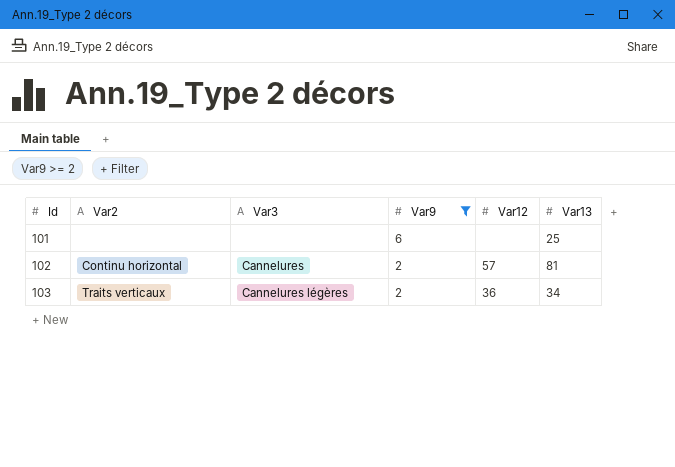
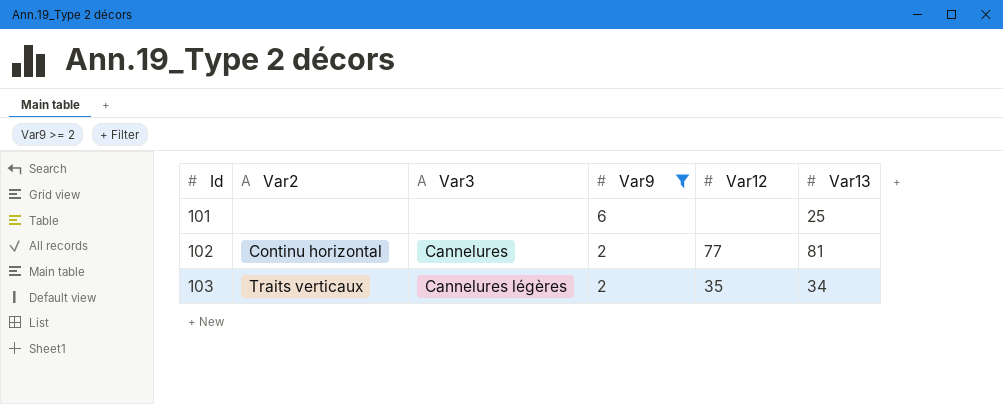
102 | Var12: 57 -> 77
103 | Var12: 36 -> 35

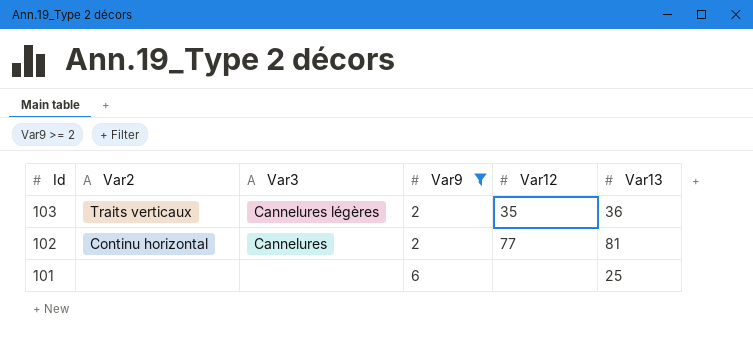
row order: Id ascending -> Id descending
103 | Var13: 34 -> 36

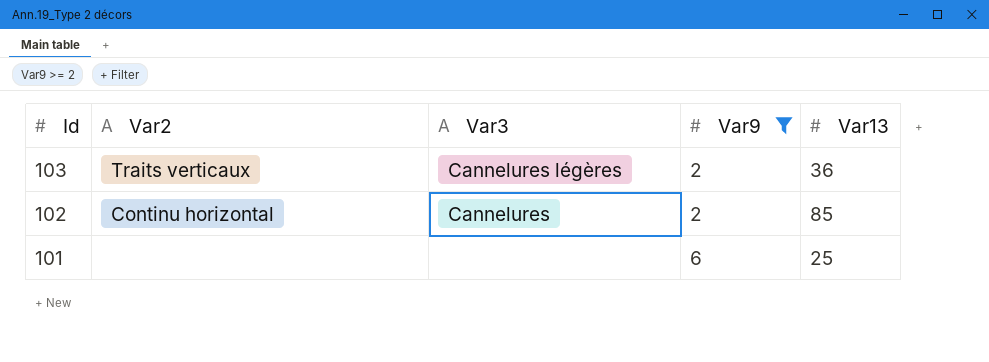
column Var12 | position: 5 -> none
102 | Var13: 81 -> 85

